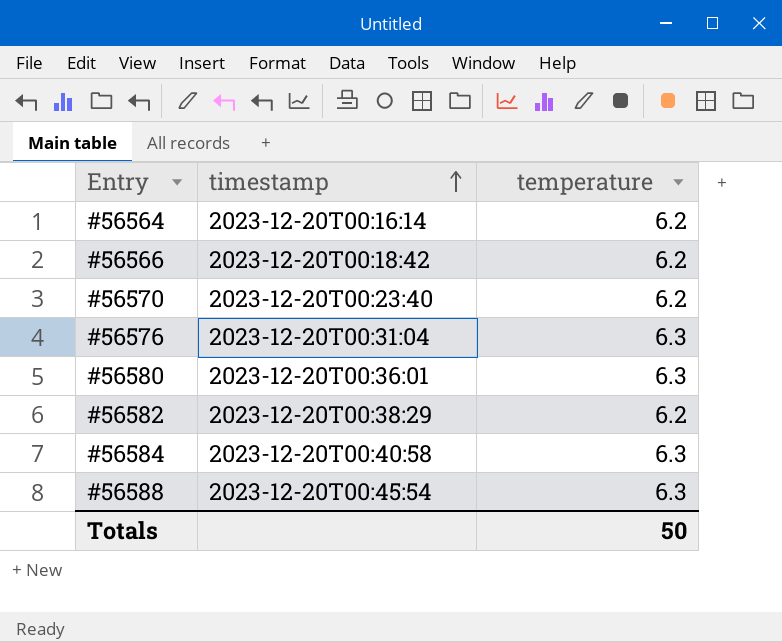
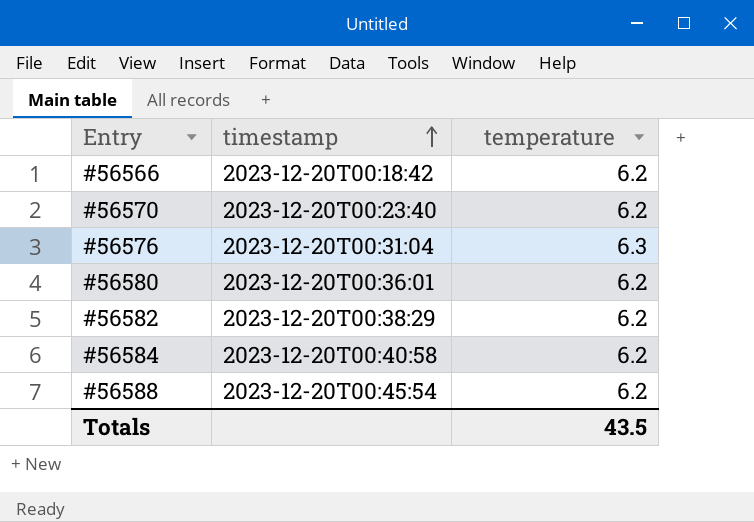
row #56564: 2023-12-20T00:16:14 | 6.2 -> none
#56580 | temperature: 6.3 -> 6.2
#56584 | temperature: 6.3 -> 6.2
#56588 | temperature: 6.3 -> 6.2
Totals | temperature: 50 -> 43.5

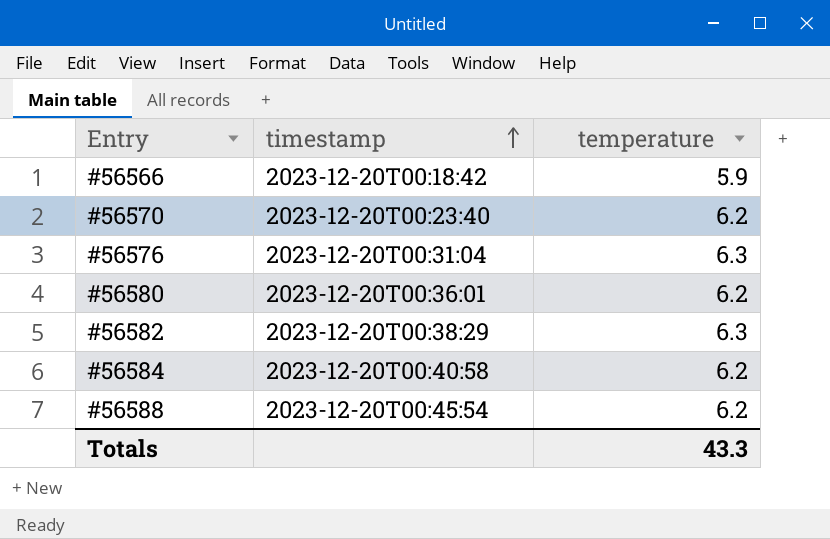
#56566 | temperature: 6.2 -> 5.9
#56582 | temperature: 6.2 -> 6.3
Totals | temperature: 43.5 -> 43.3

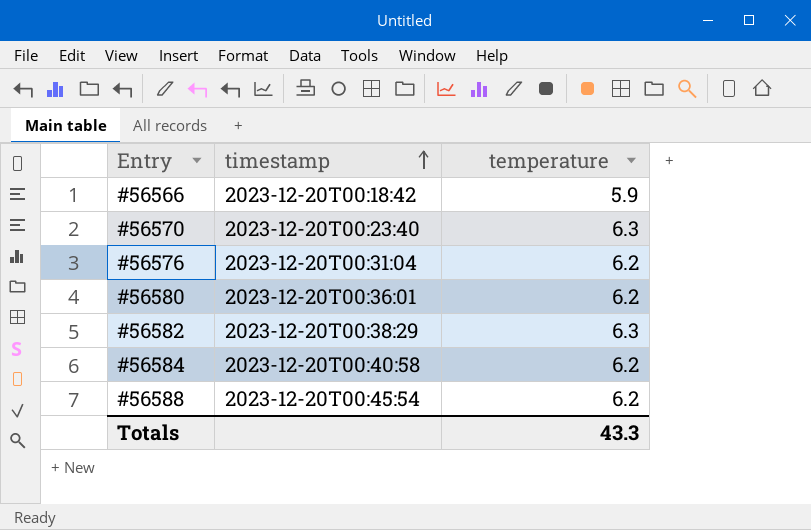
#56570 | temperature: 6.2 -> 6.3
#56576 | temperature: 6.3 -> 6.2

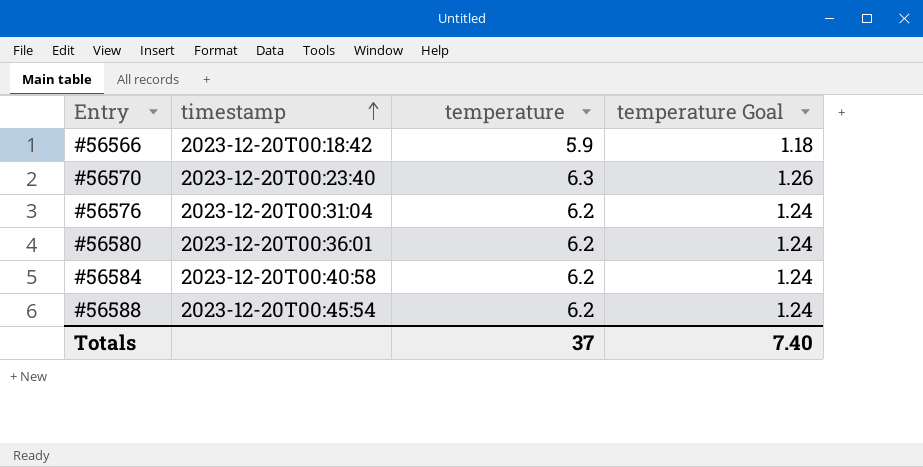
column temperature Goal | formula: none -> [temperature] * 0.2
row #56582: 2023-12-20T00:38:29 | 6.3 -> none
Totals | temperature: 43.3 -> 37

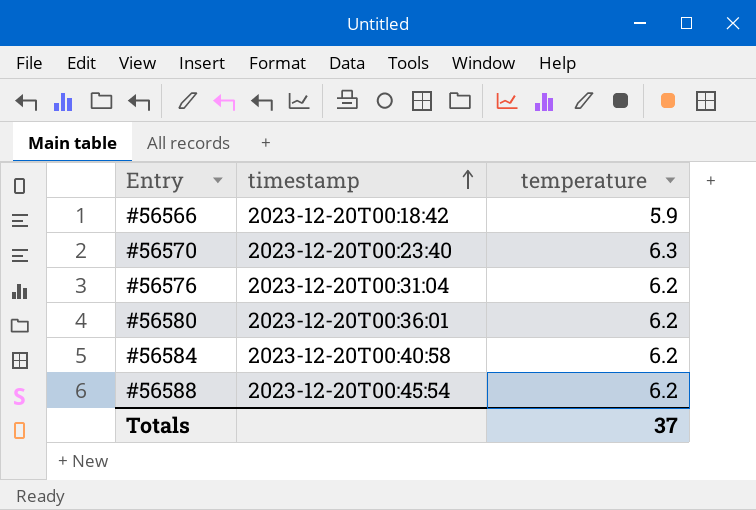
column temperature Goal | formula: [temperature] * 0.2 -> none

